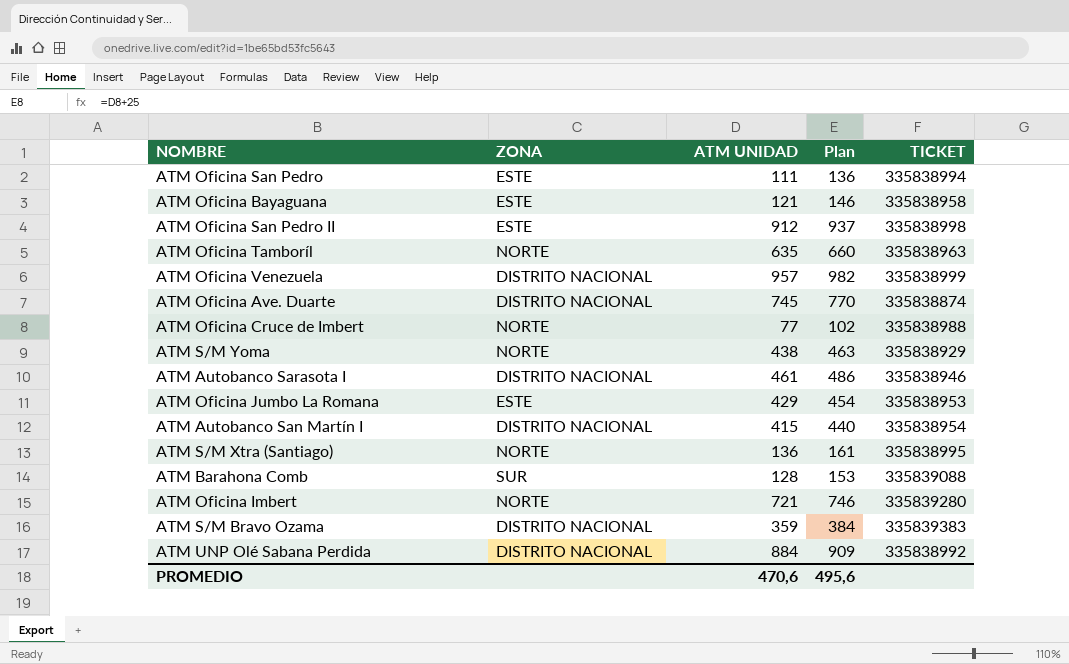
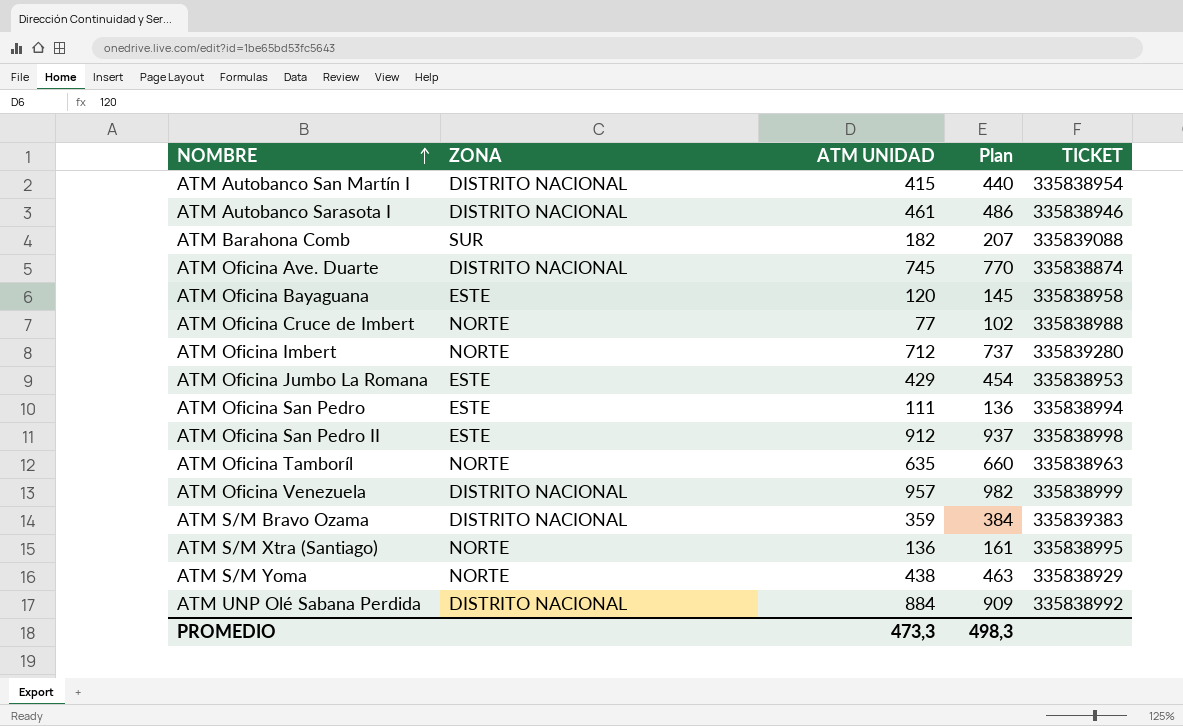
row order: none -> NOMBRE ascending
ATM Barahona Comb | ATM UNIDAD: 128 -> 182
ATM Barahona Comb | Plan: 153 -> 207
ATM Oficina Bayaguana | ATM UNIDAD: 121 -> 120
ATM Oficina Bayaguana | Plan: 146 -> 145
ATM Oficina Imbert | ATM UNIDAD: 721 -> 712
ATM Oficina Imbert | Plan: 746 -> 737
PROMEDIO | ATM UNIDAD: 470,6 -> 473,3
PROMEDIO | Plan: 495,6 -> 498,3

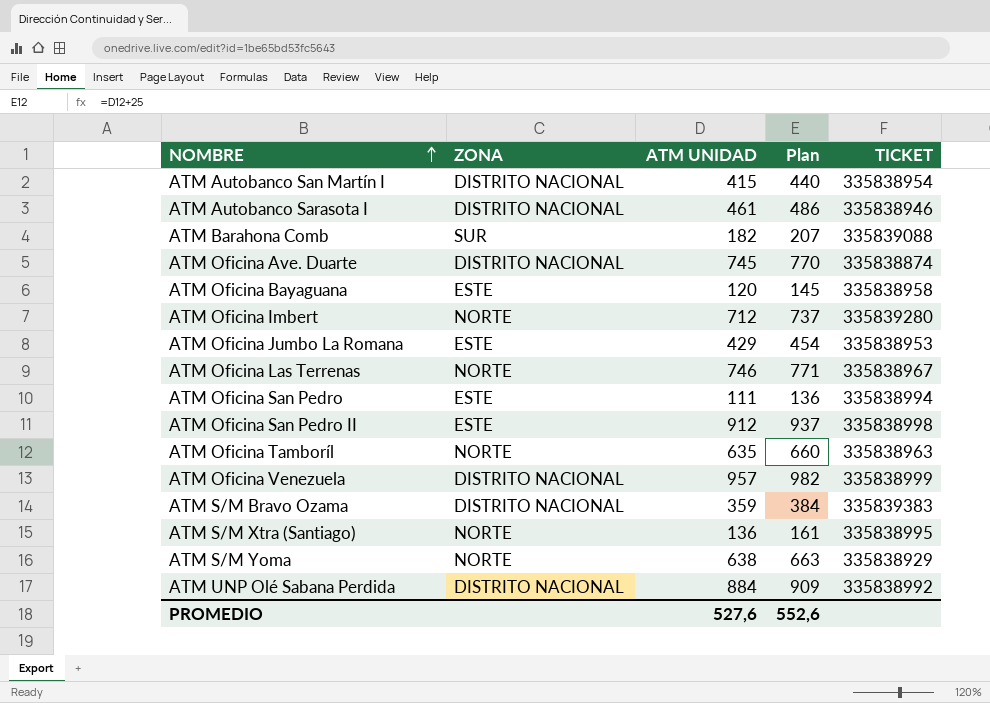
row ATM Oficina Cruce de Imbert: NORTE | 77 | 102 | 335838988 -> none
row ATM Oficina Las Terrenas: none -> NORTE | 746 | 771 | 335838967
ATM S/M Yoma | ATM UNIDAD: 438 -> 638
ATM S/M Yoma | Plan: 463 -> 663
PROMEDIO | ATM UNIDAD: 473,3 -> 527,6
PROMEDIO | Plan: 498,3 -> 552,6

